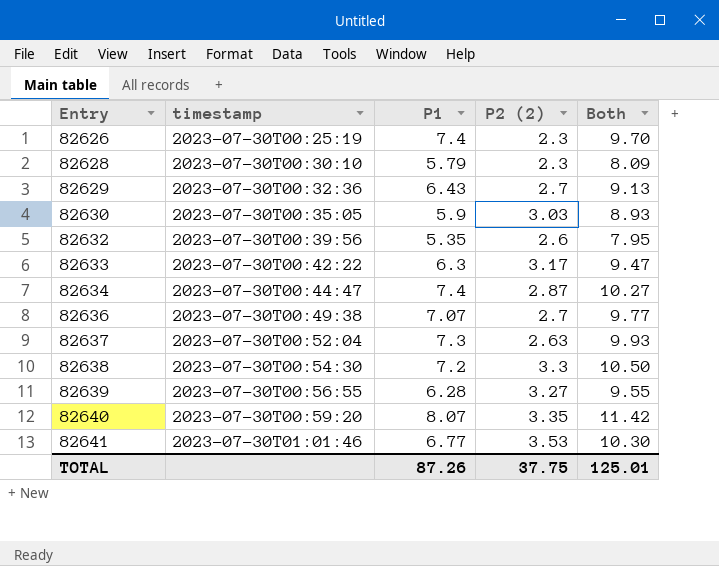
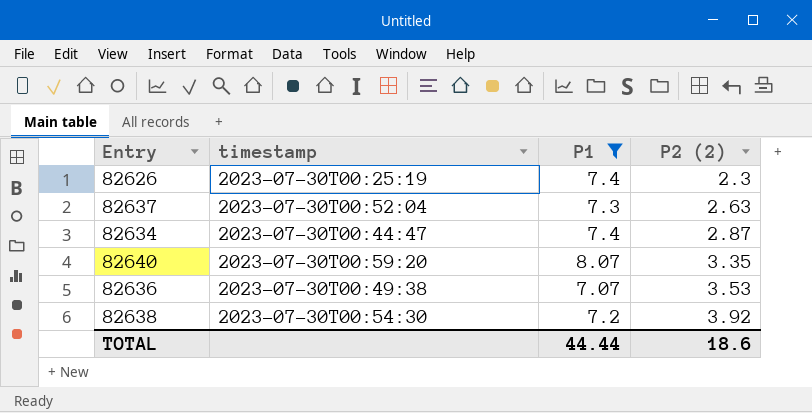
filter: none -> P1 >= 7.07
row order: Entry ascending -> P2 (2) ascending
column Both | formula: [P1] + [P2 (2)] -> none
82636 | P2 (2): 2.7 -> 3.53
82638 | P2 (2): 3.3 -> 3.92
TOTAL | P1: 87.26 -> 44.44
TOTAL | P2 (2): 37.75 -> 18.6

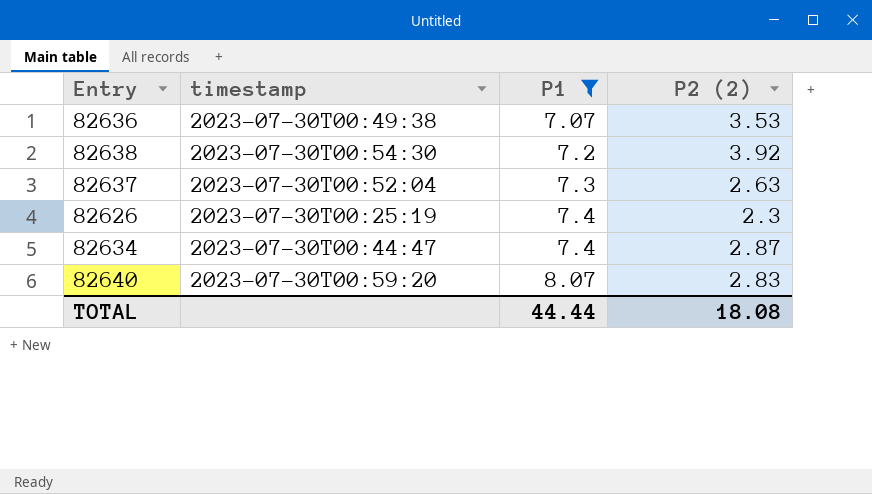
row order: P2 (2) ascending -> P1 ascending
82640 | P2 (2): 3.35 -> 2.83
TOTAL | P2 (2): 18.6 -> 18.08

